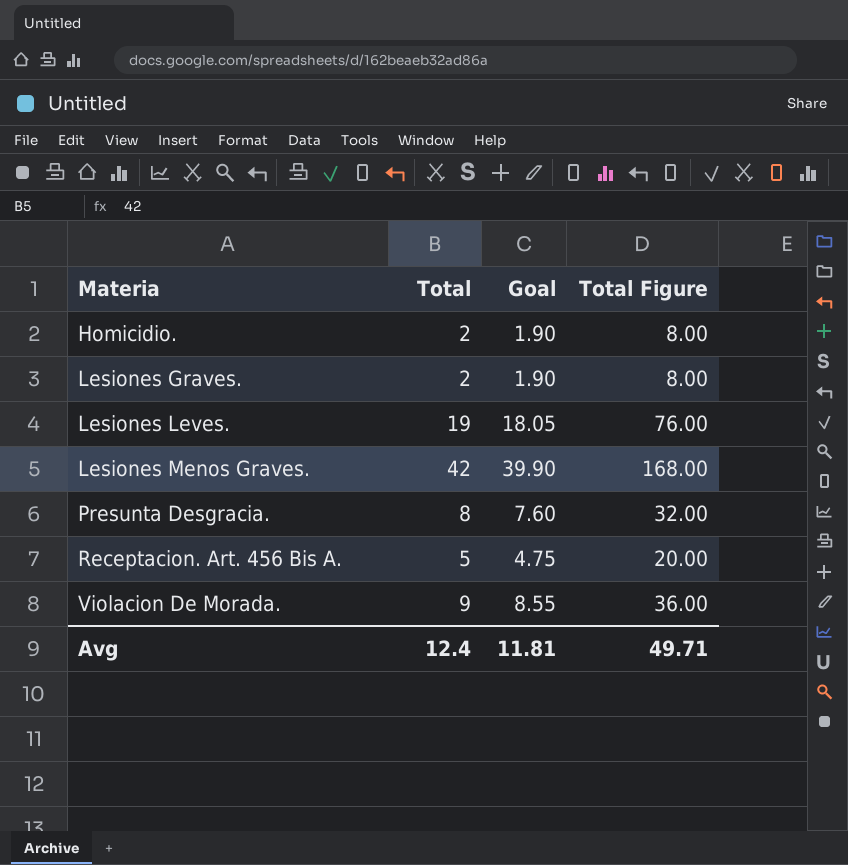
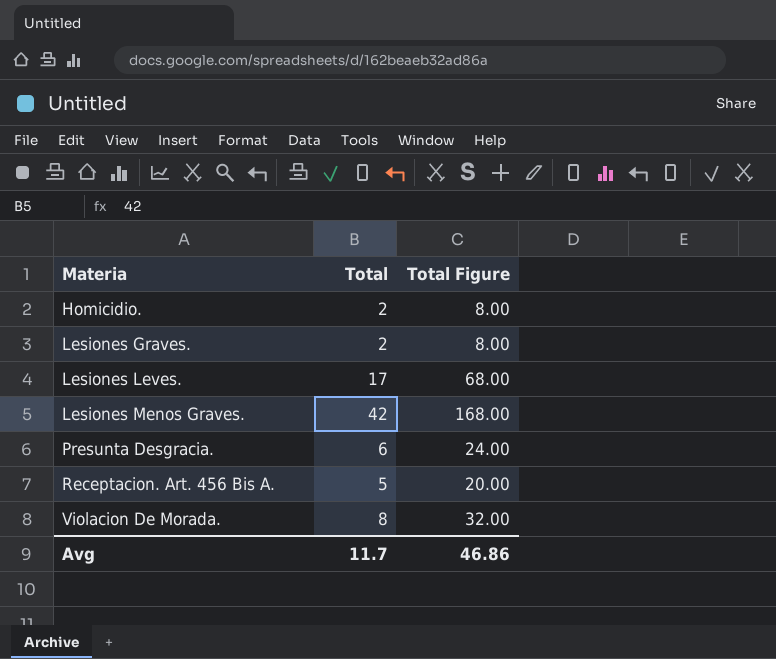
column Goal | formula: [Total] * 0.95 -> none
Lesiones Leves. | Total: 19 -> 17
Lesiones Leves. | Total Figure: 76.00 -> 68.00
Presunta Desgracia. | Total: 8 -> 6
Presunta Desgracia. | Total Figure: 32.00 -> 24.00
Violacion De Morada. | Total: 9 -> 8
Violacion De Morada. | Total Figure: 36.00 -> 32.00
Avg | Total: 12.4 -> 11.7
Avg | Total Figure: 49.71 -> 46.86

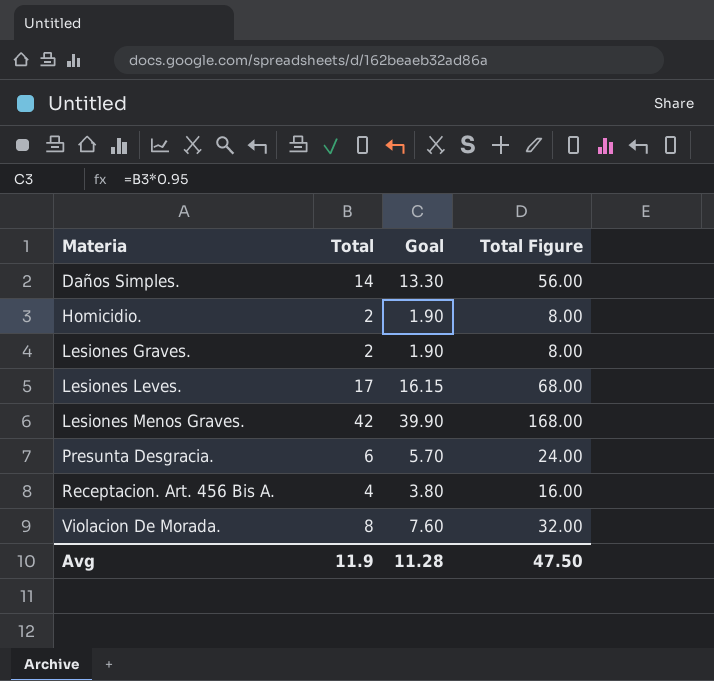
column Goal | formula: none -> [Total] * 0.95
row Daños Simples.: none -> 14 | 13.30 | 56.00
Receptacion. Art. 456 Bis A. | Total: 5 -> 4
Receptacion. Art. 456 Bis A. | Total Figure: 20.00 -> 16.00
Avg | Total: 11.7 -> 11.9
Avg | Total Figure: 46.86 -> 47.50

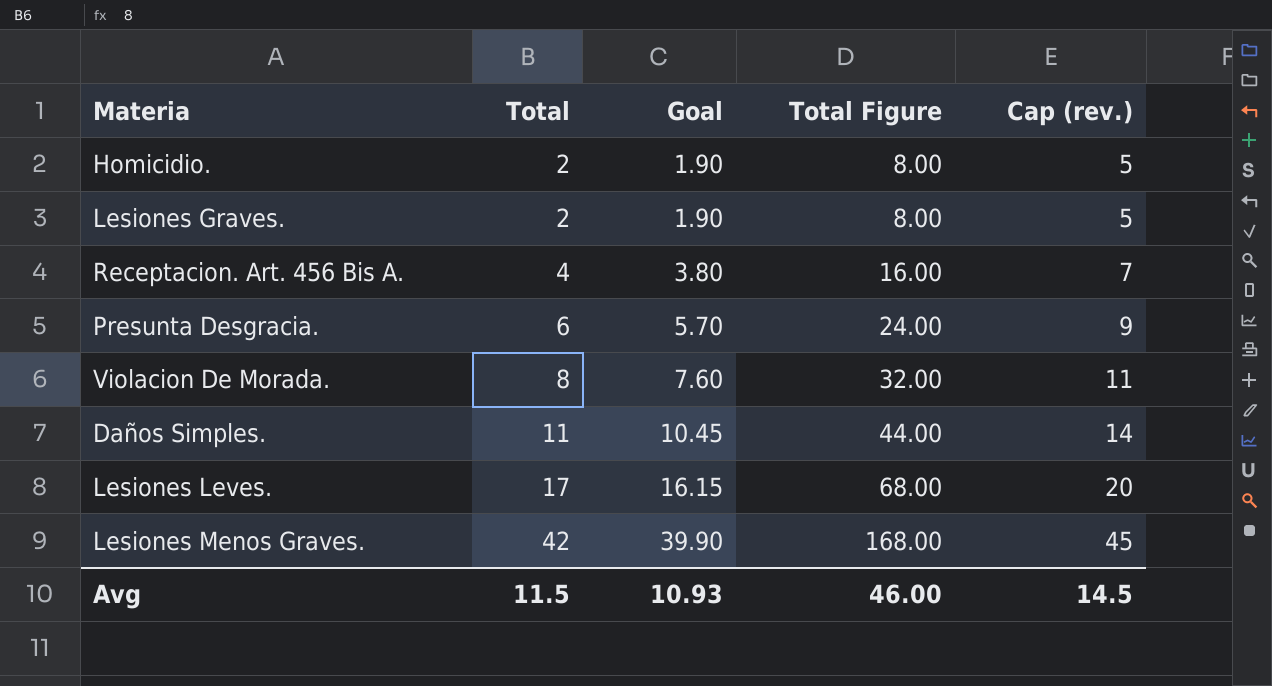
row order: Materia ascending -> Total ascending
column Cap (rev.) | formula: none -> [Total] + 3
Daños Simples. | Total: 14 -> 11
Daños Simples. | Goal: 13.30 -> 10.45
Daños Simples. | Total Figure: 56.00 -> 44.00
Avg | Total: 11.9 -> 11.5
Avg | Goal: 11.28 -> 10.93
Avg | Total Figure: 47.50 -> 46.00

